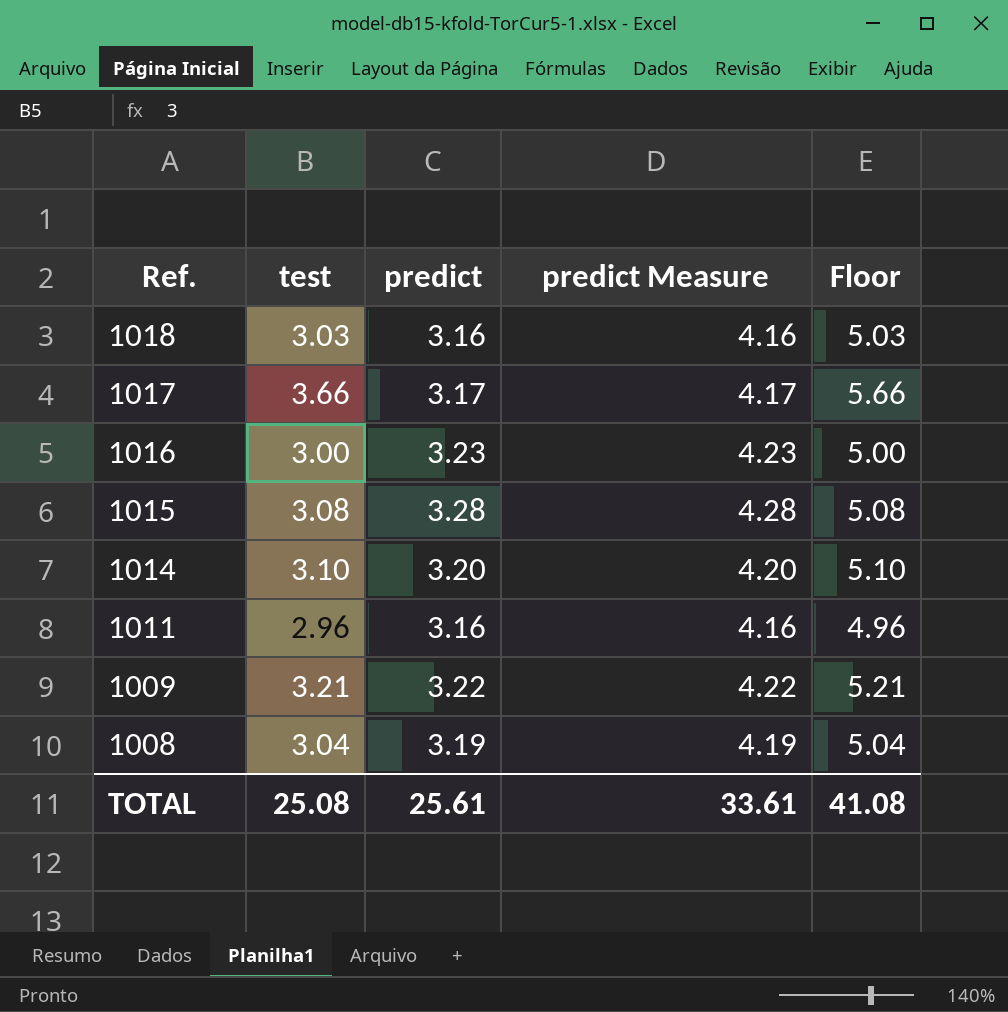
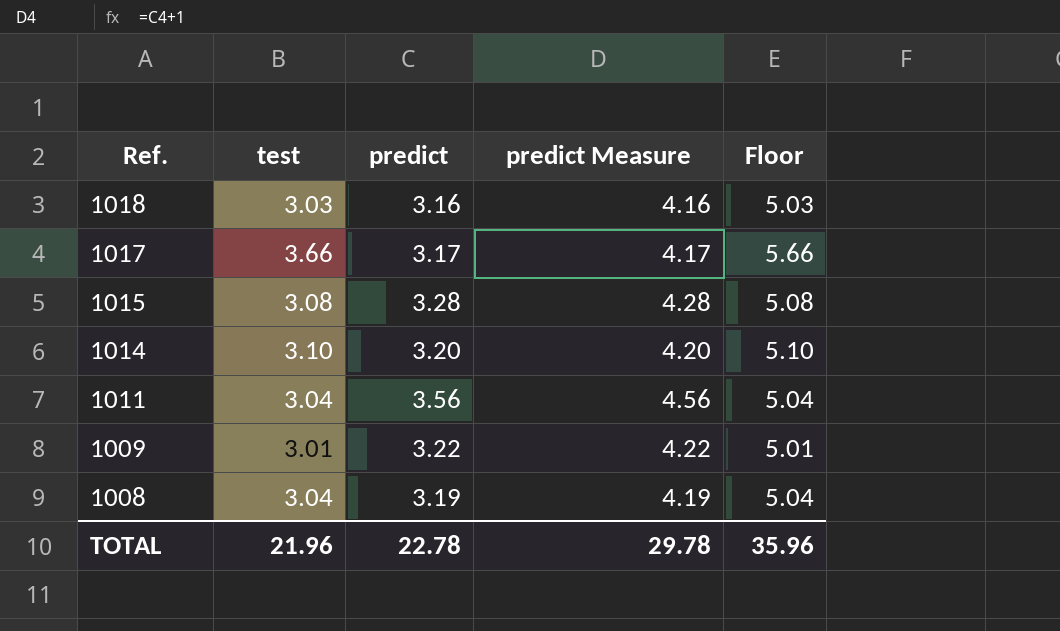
row 1016: 3.00 | 3.23 | 4.23 | 5.00 -> none
1011 | test: 2.96 -> 3.04
1011 | predict: 3.16 -> 3.56
1011 | predict Measure: 4.16 -> 4.56
1011 | Floor: 4.96 -> 5.04
1009 | test: 3.21 -> 3.01
1009 | Floor: 5.21 -> 5.01
TOTAL | test: 25.08 -> 21.96
TOTAL | predict: 25.61 -> 22.78
TOTAL | predict Measure: 33.61 -> 29.78
TOTAL | Floor: 41.08 -> 35.96

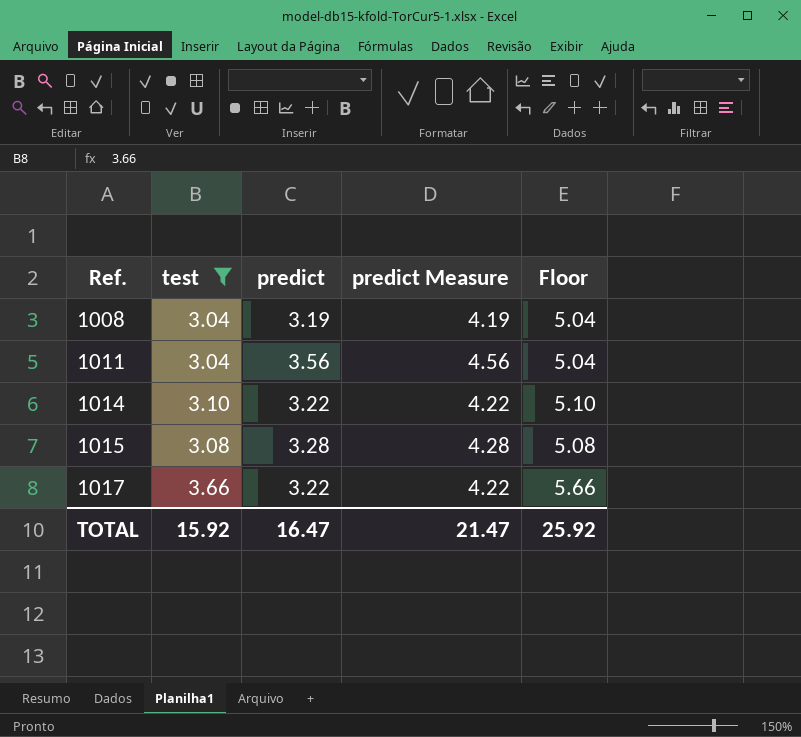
filter: none -> test >= 3.04
row order: Ref. descending -> Ref. ascending
1014 | predict: 3.20 -> 3.22
1014 | predict Measure: 4.20 -> 4.22
1017 | predict: 3.17 -> 3.22
1017 | predict Measure: 4.17 -> 4.22
TOTAL | test: 21.96 -> 15.92
TOTAL | predict: 22.78 -> 16.47
TOTAL | predict Measure: 29.78 -> 21.47
TOTAL | Floor: 35.96 -> 25.92

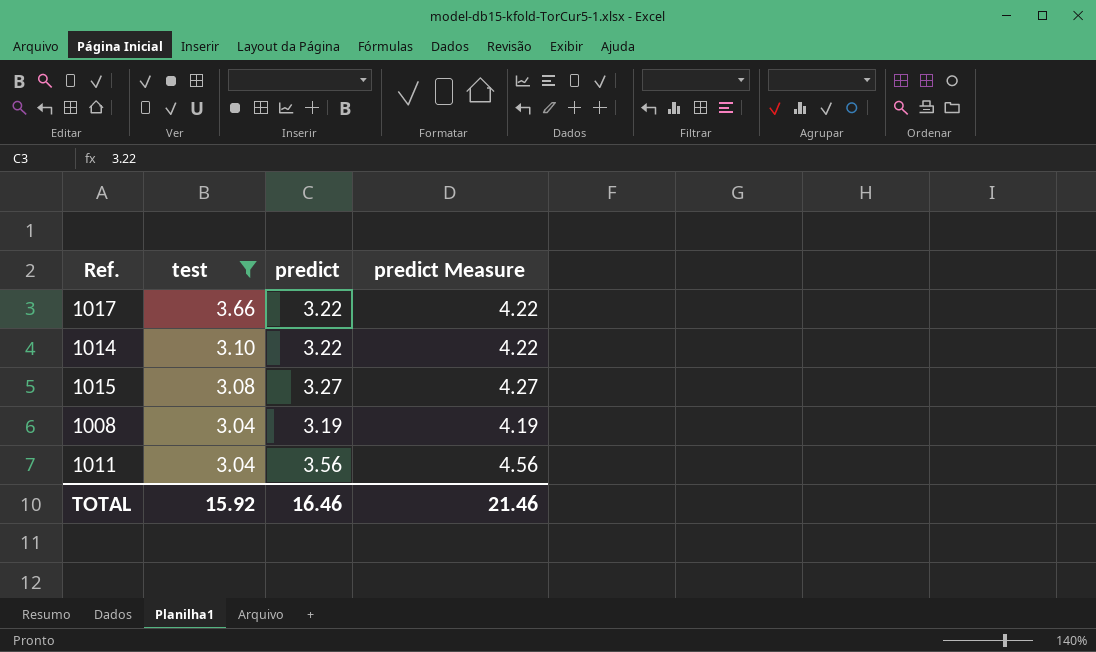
row order: Ref. ascending -> test descending
column Floor | formula: [test] + 2 -> none
1015 | predict: 3.28 -> 3.27
1015 | predict Measure: 4.28 -> 4.27
TOTAL | predict: 16.47 -> 16.46
TOTAL | predict Measure: 21.47 -> 21.46

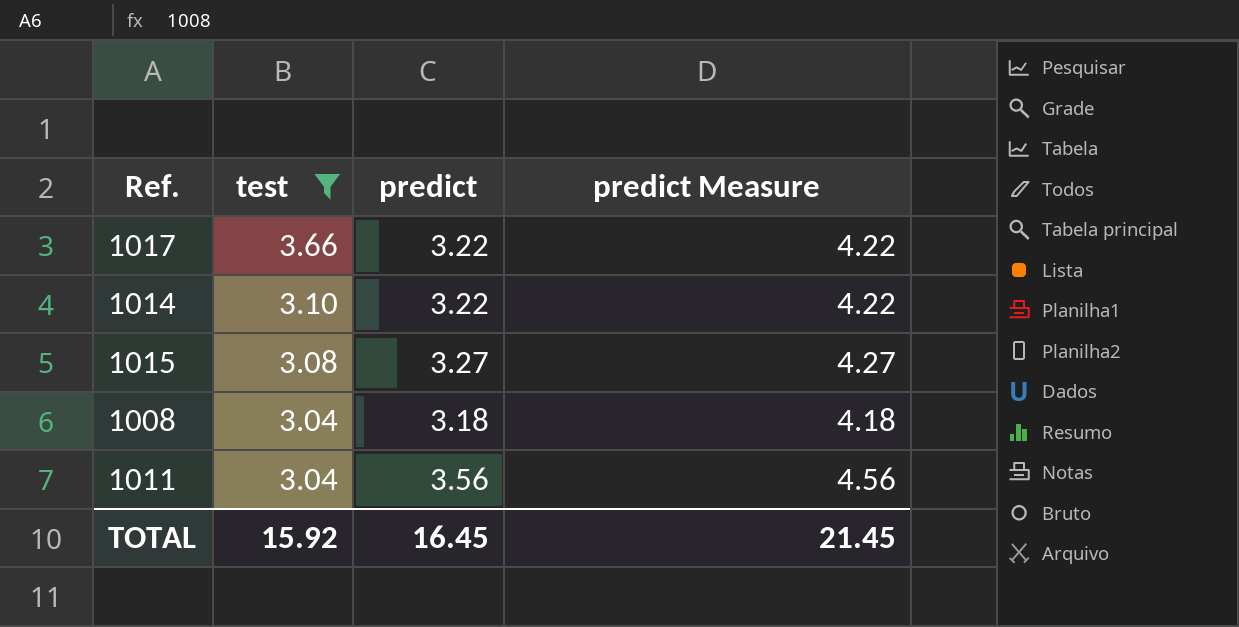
1008 | predict: 3.19 -> 3.18
1008 | predict Measure: 4.19 -> 4.18
TOTAL | predict: 16.46 -> 16.45
TOTAL | predict Measure: 21.46 -> 21.45

